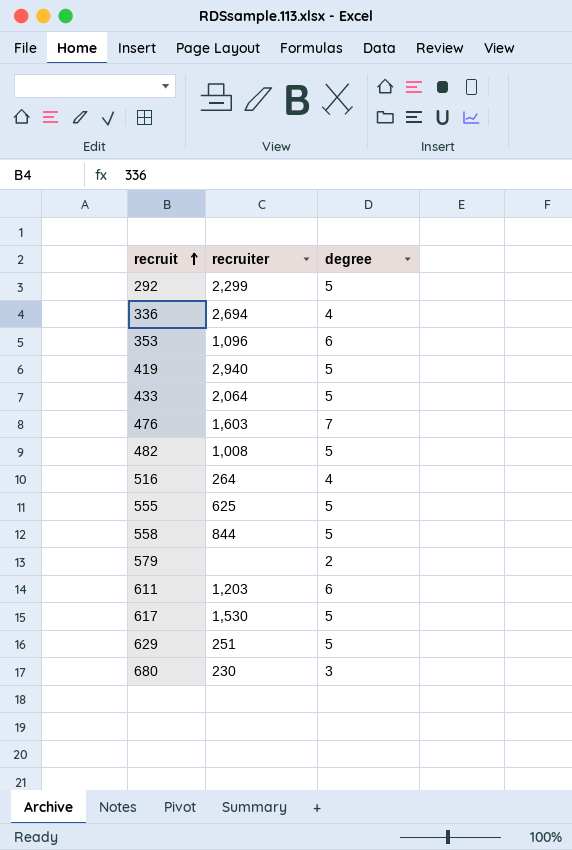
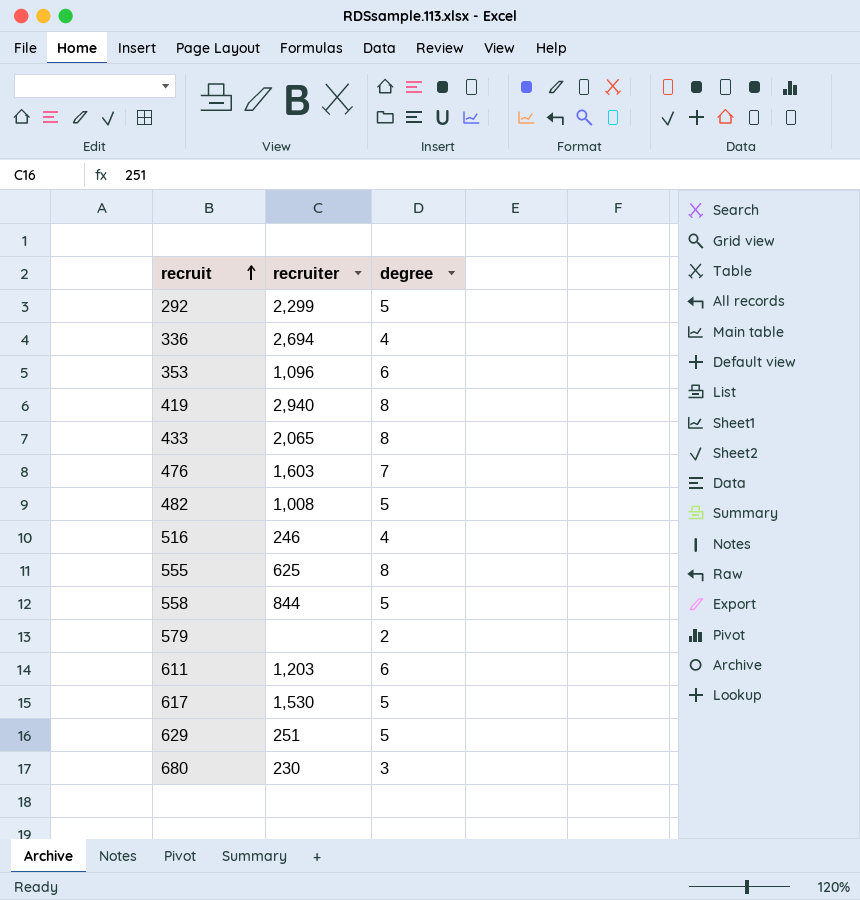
419 | degree: 5 -> 8
433 | recruiter: 2,064 -> 2,065
433 | degree: 5 -> 8
516 | recruiter: 264 -> 246
555 | degree: 5 -> 8

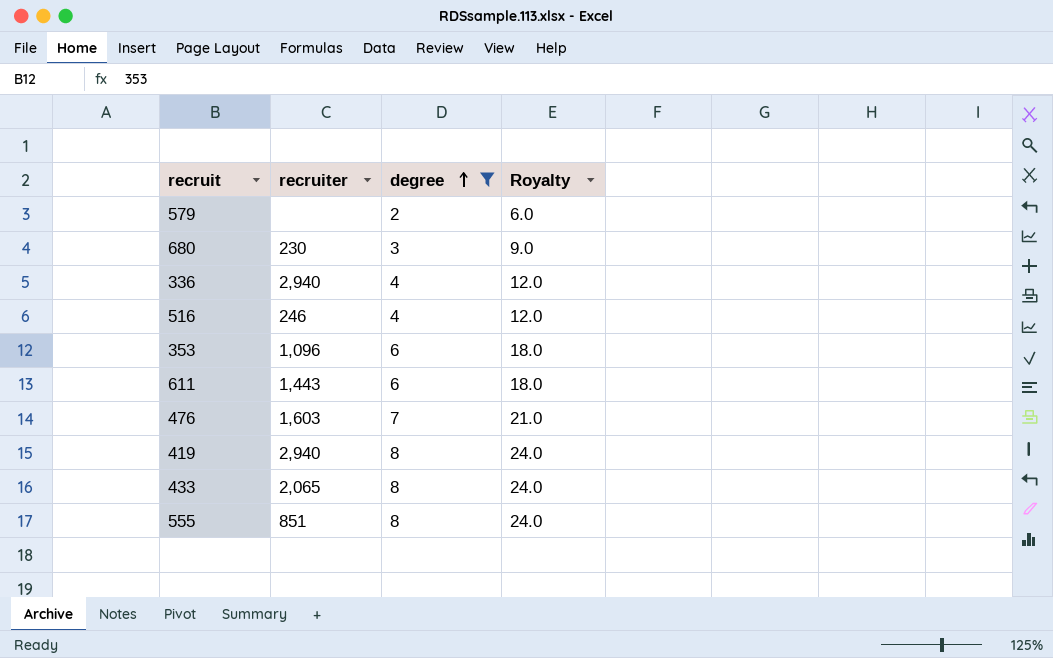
filter: none -> degree != 5
row order: recruit ascending -> degree ascending
column Royalty | formula: none -> [degree] * 3
336 | recruiter: 2,694 -> 2,940
611 | recruiter: 1,203 -> 1,443
555 | recruiter: 625 -> 851

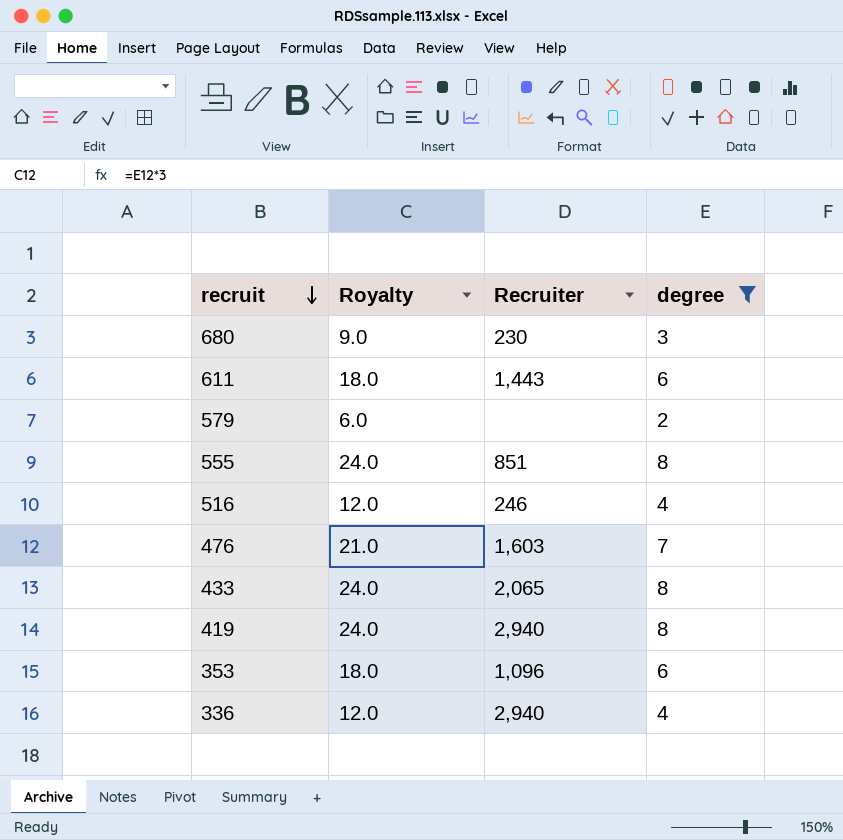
row order: degree ascending -> recruit descending
column Royalty | position: 4 -> 2
column name: recruiter -> Recruiter

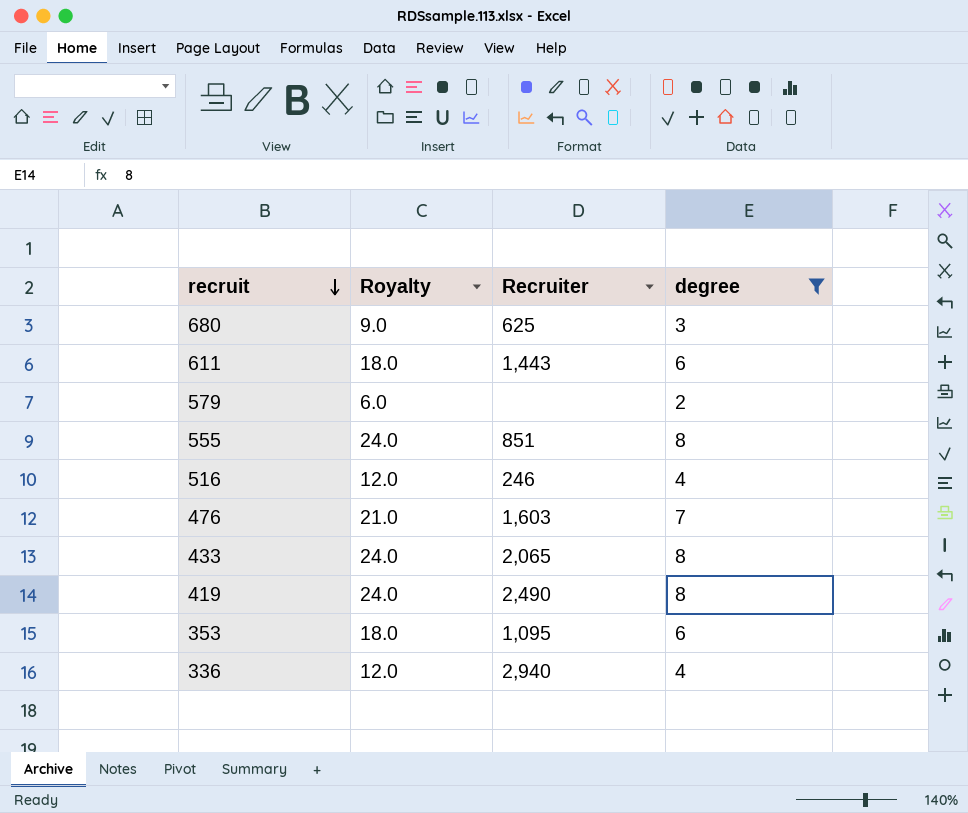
680 | Recruiter: 230 -> 625
419 | Recruiter: 2,940 -> 2,490
353 | Recruiter: 1,096 -> 1,095

